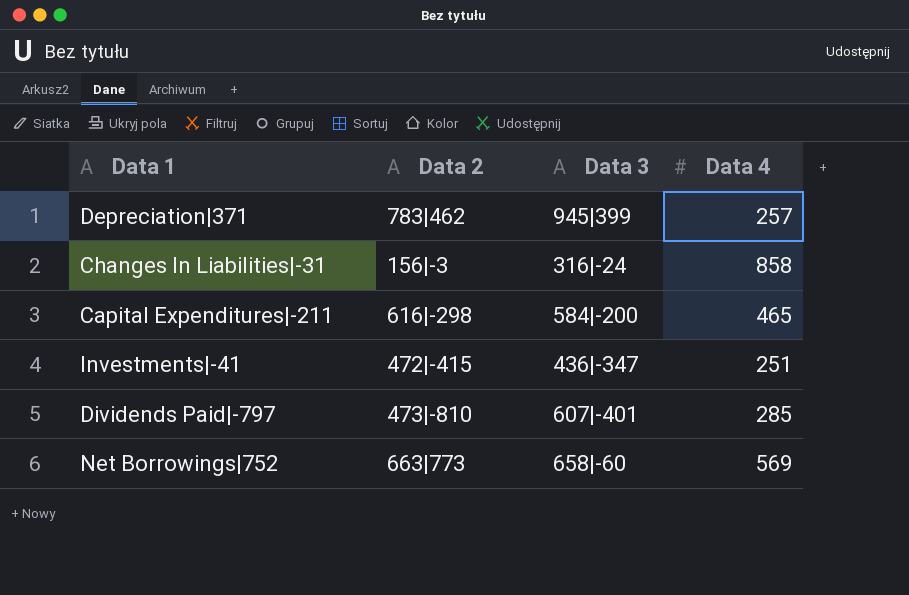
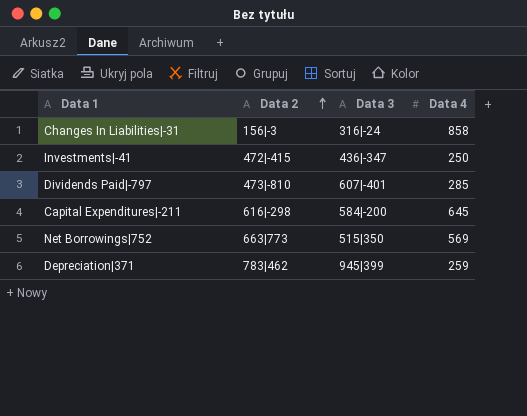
row order: none -> Data 2 ascending
Investments|-41 | Data 4: 251 -> 250
Capital Expenditures|-211 | Data 4: 465 -> 645
Net Borrowings|752 | Data 3: 658|-60 -> 515|350
Depreciation|371 | Data 4: 257 -> 259

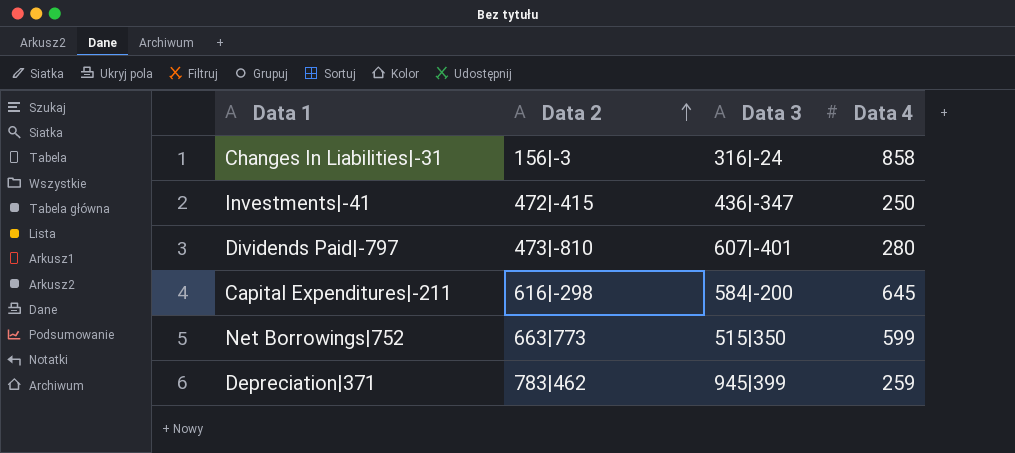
Dividends Paid|-797 | Data 4: 285 -> 280
Net Borrowings|752 | Data 4: 569 -> 599

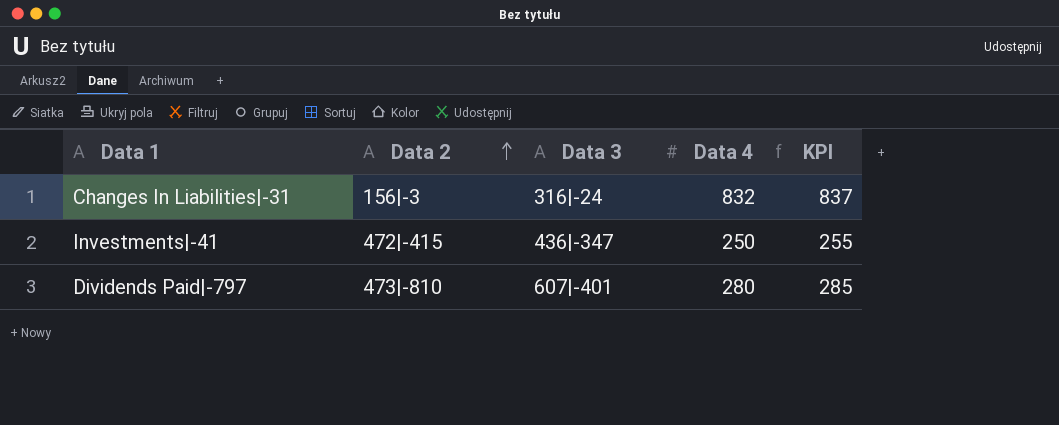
column KPI | formula: none -> [Data 4] + 5
row Capital Expenditures|-211: 616|-298 | 584|-200 | 645 -> none
row Net Borrowings|752: 663|773 | 515|350 | 599 -> none
row Depreciation|371: 783|462 | 945|399 | 259 -> none
Changes In Liabilities|-31 | Data 4: 858 -> 832

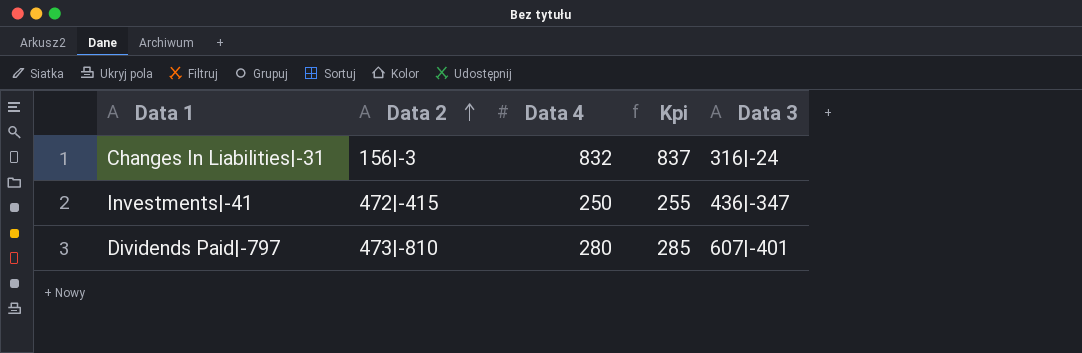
column name: KPI -> Kpi
column Data 3 | position: 3 -> 5

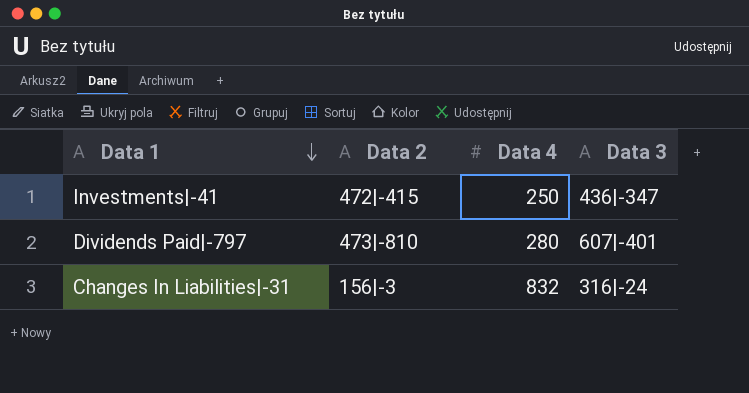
row order: Data 2 ascending -> Data 1 descending
column Kpi | formula: [Data 4] + 5 -> none

